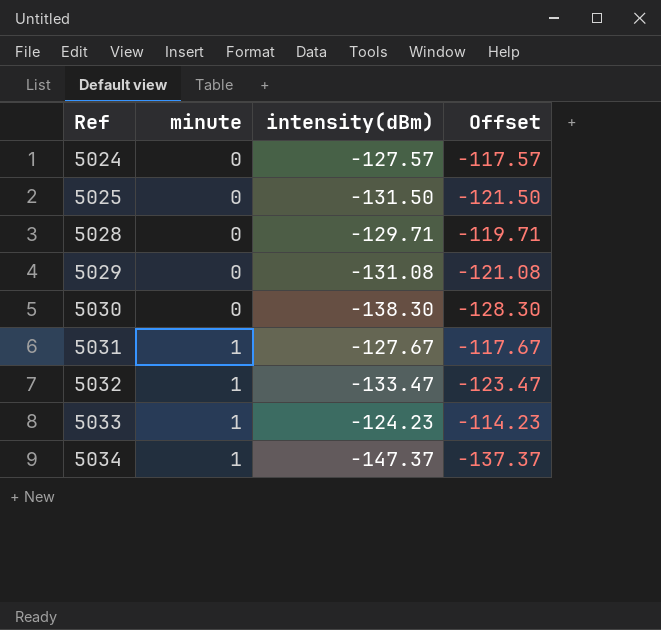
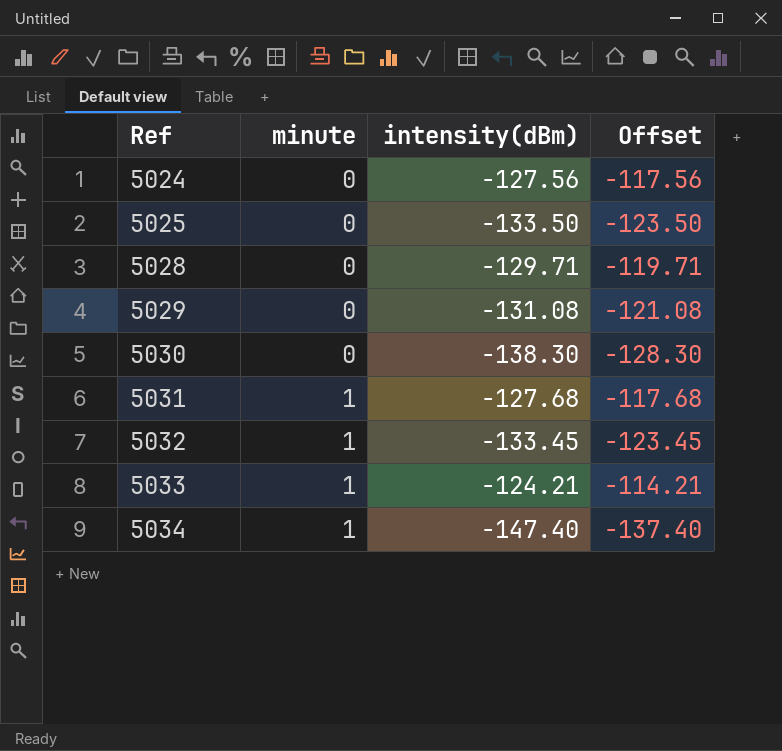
5024 | intensity(dBm): -127.57 -> -127.56
5024 | Offset: -117.57 -> -117.56
5025 | intensity(dBm): -131.50 -> -133.50
5025 | Offset: -121.50 -> -123.50
5031 | intensity(dBm): -127.67 -> -127.68
5031 | Offset: -117.67 -> -117.68
5032 | intensity(dBm): -133.47 -> -133.45
5032 | Offset: -123.47 -> -123.45
5033 | intensity(dBm): -124.23 -> -124.21
5033 | Offset: -114.23 -> -114.21
5034 | intensity(dBm): -147.37 -> -147.40
5034 | Offset: -137.37 -> -137.40

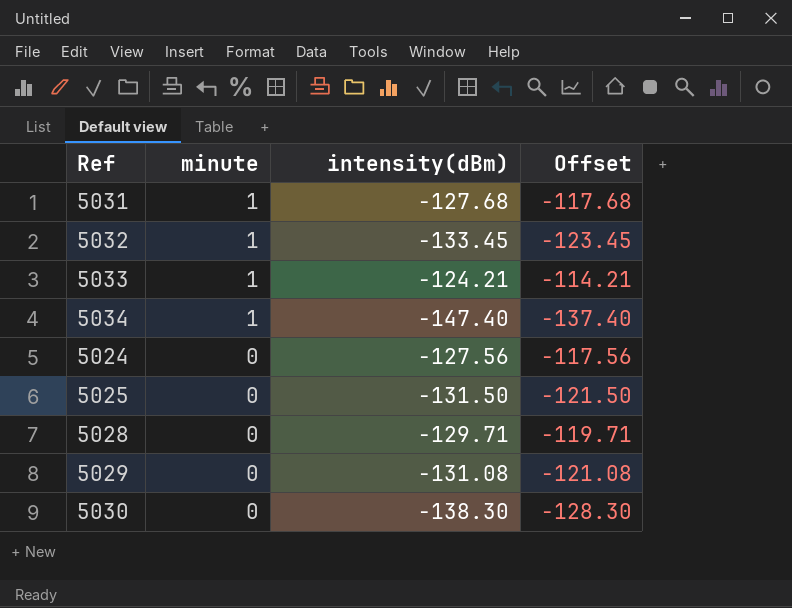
row order: Ref ascending -> minute descending
5025 | intensity(dBm): -133.50 -> -131.50
5025 | Offset: -123.50 -> -121.50

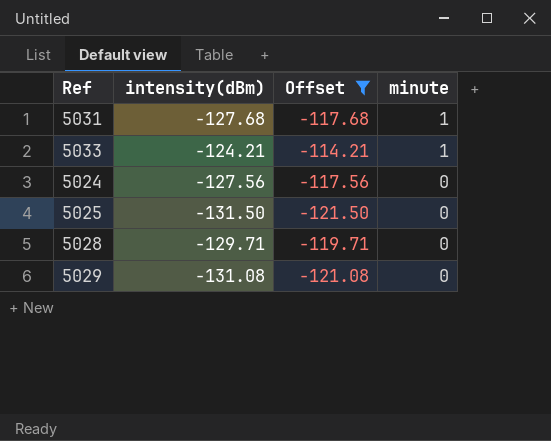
filter: none -> Offset >= -121.50
column minute | position: 2 -> 4

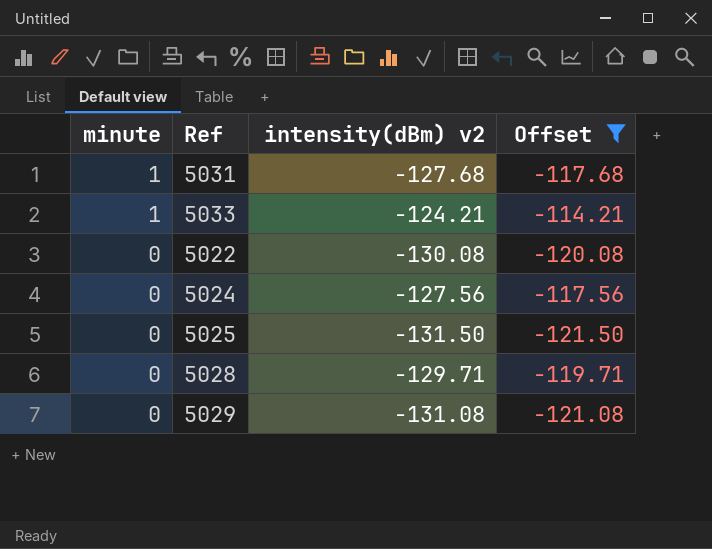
column minute | position: 4 -> 1
column name: intensity(dBm) -> intensity(dBm) v2
row 5022: none -> 0 | -130.08 | -120.08

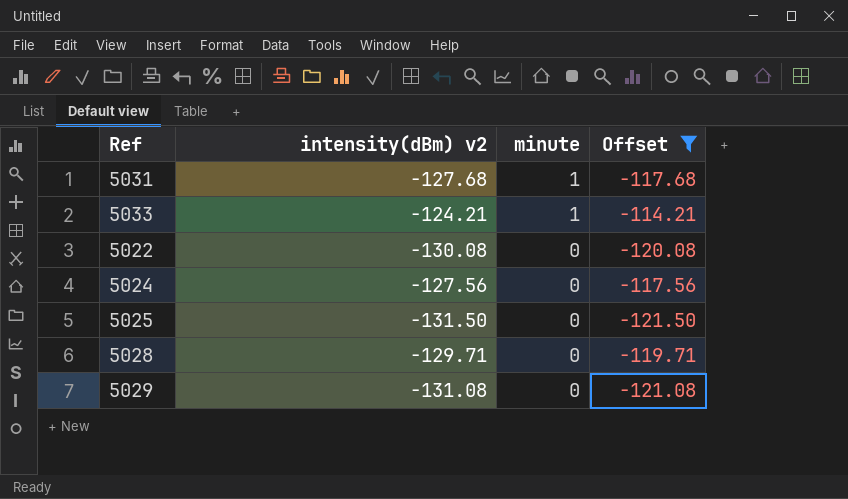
column minute | position: 1 -> 3

